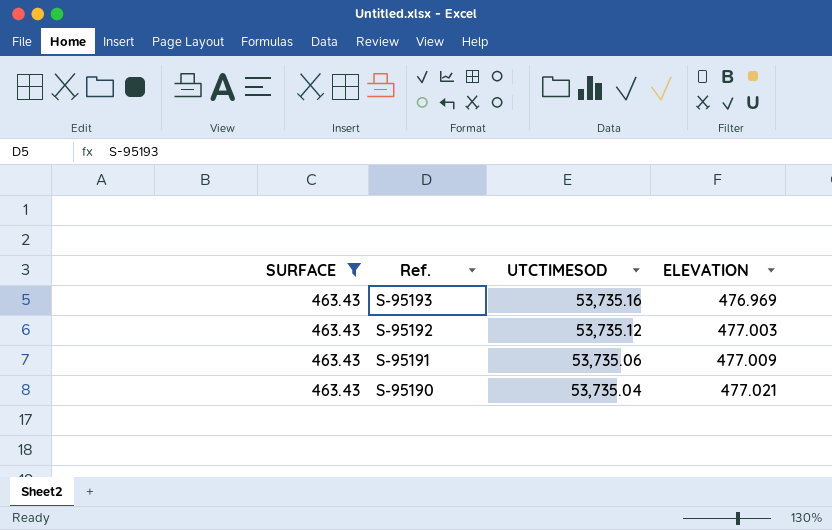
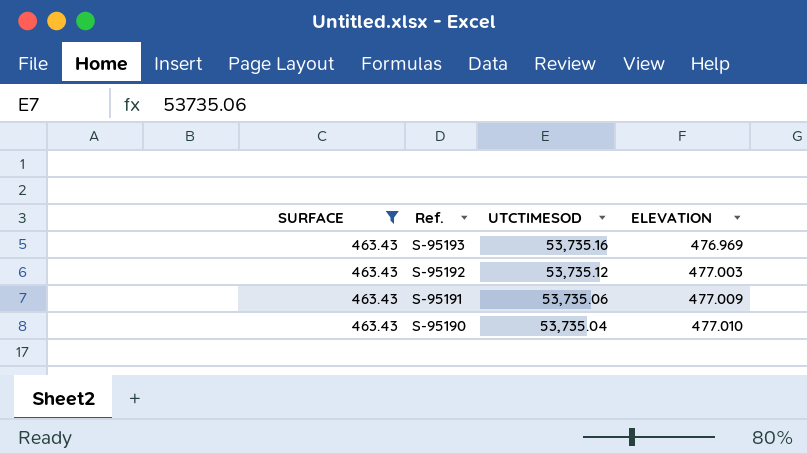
S-95190 | ELEVATION: 477.021 -> 477.010

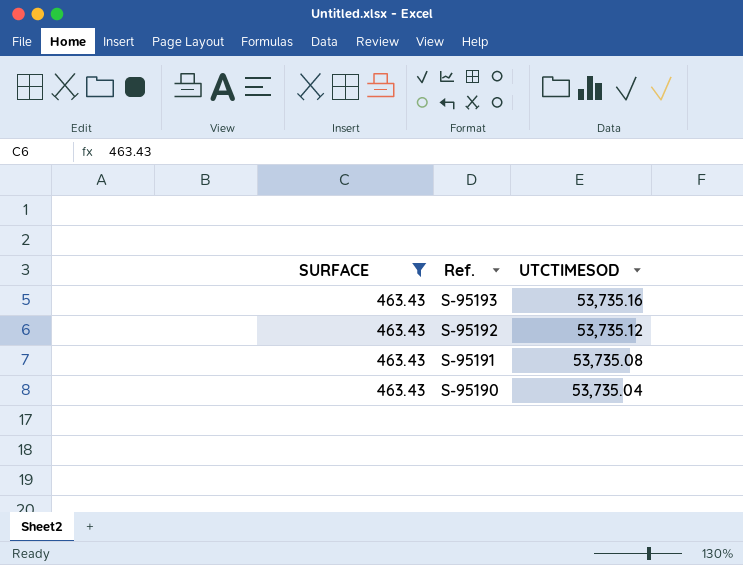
column ELEVATION | position: 4 -> none
S-95191 | UTCTIMESOD: 53,735.06 -> 53,735.08

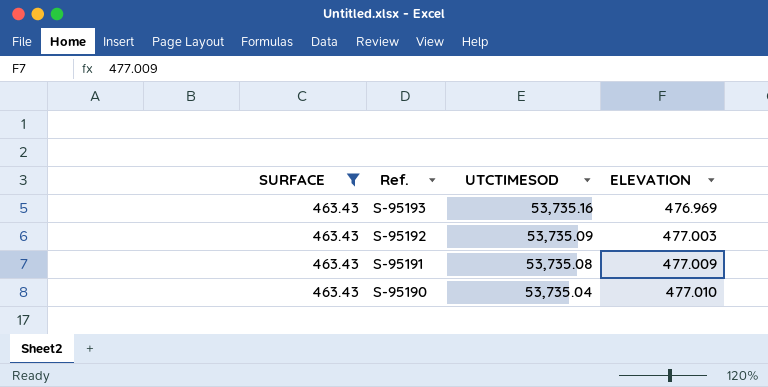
column ELEVATION | position: none -> 4
S-95192 | UTCTIMESOD: 53,735.12 -> 53,735.09

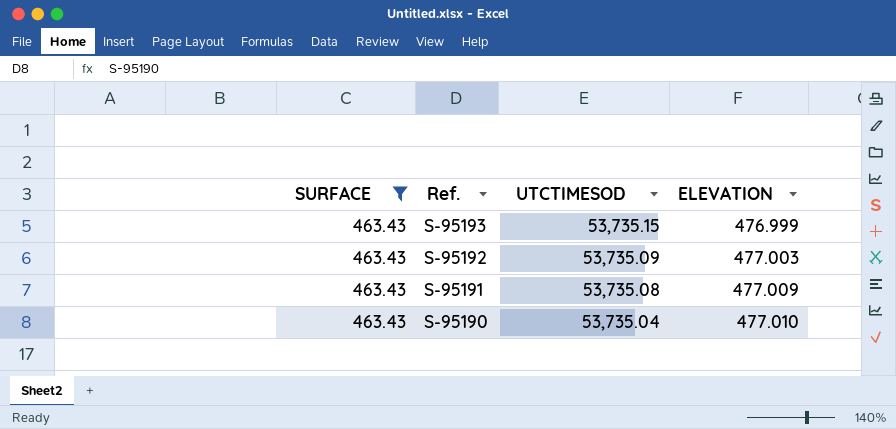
S-95193 | UTCTIMESOD: 53,735.16 -> 53,735.15
S-95193 | ELEVATION: 476.969 -> 476.999

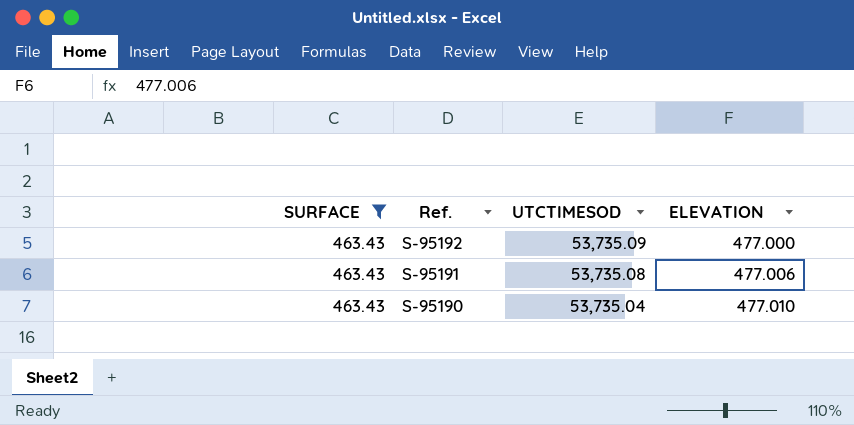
row S-95193: 463.43 | 53,735.15 | 476.999 -> none
S-95192 | ELEVATION: 477.003 -> 477.000
S-95191 | ELEVATION: 477.009 -> 477.006

